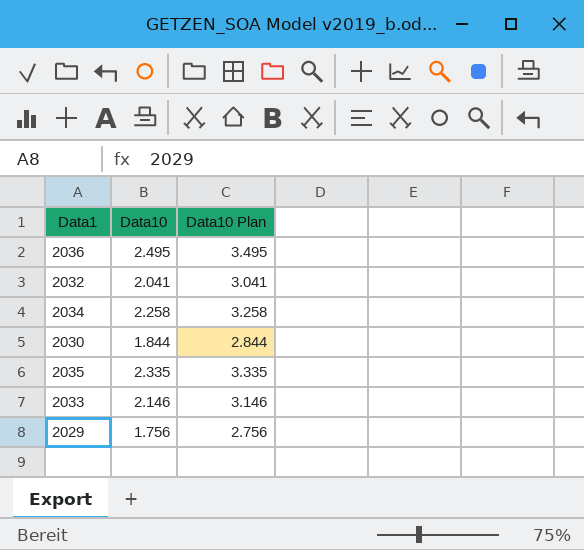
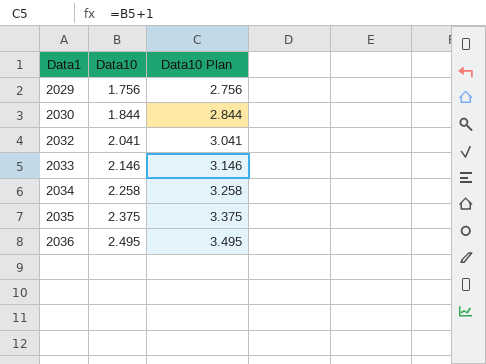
row order: none -> Data1 ascending
2035 | Data10: 2.335 -> 2.375
2035 | Data10 Plan: 3.335 -> 3.375

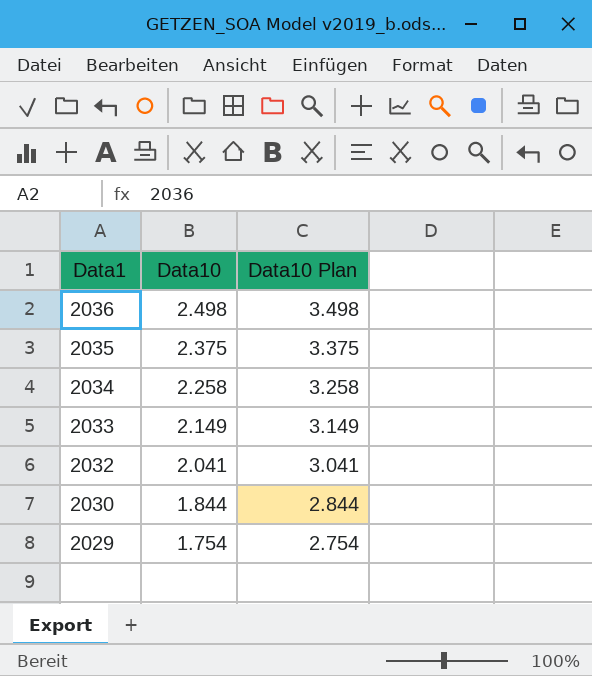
row order: Data1 ascending -> Data1 descending
2036 | Data10: 2.495 -> 2.498
2036 | Data10 Plan: 3.495 -> 3.498
2033 | Data10: 2.146 -> 2.149
2033 | Data10 Plan: 3.146 -> 3.149
2029 | Data10: 1.756 -> 1.754
2029 | Data10 Plan: 2.756 -> 2.754

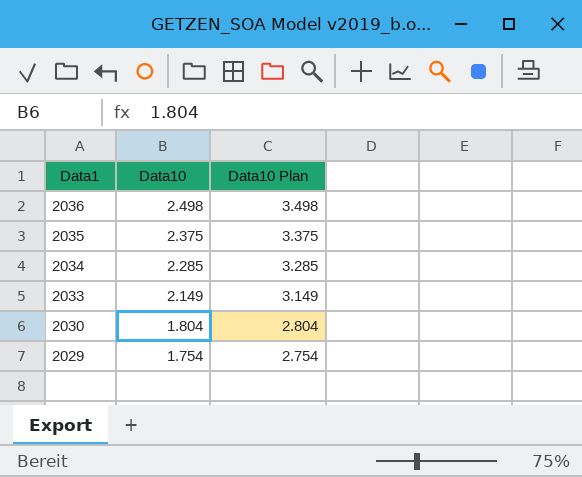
row 2032: 2.041 | 3.041 -> none
2034 | Data10: 2.258 -> 2.285
2034 | Data10 Plan: 3.258 -> 3.285
2030 | Data10: 1.844 -> 1.804
2030 | Data10 Plan: 2.844 -> 2.804

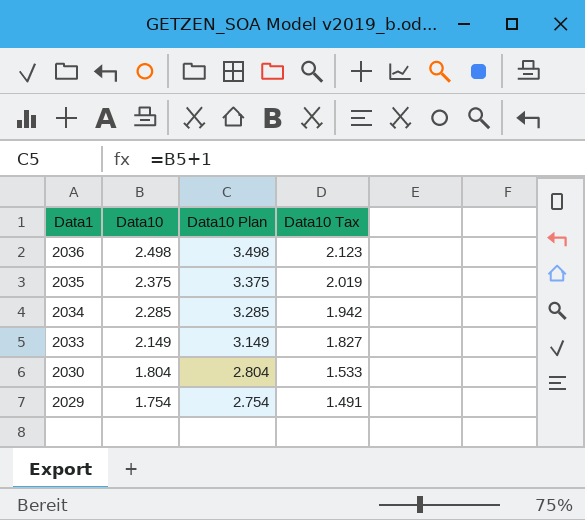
column Data10 Tax | formula: none -> [Data10] * 0.85

